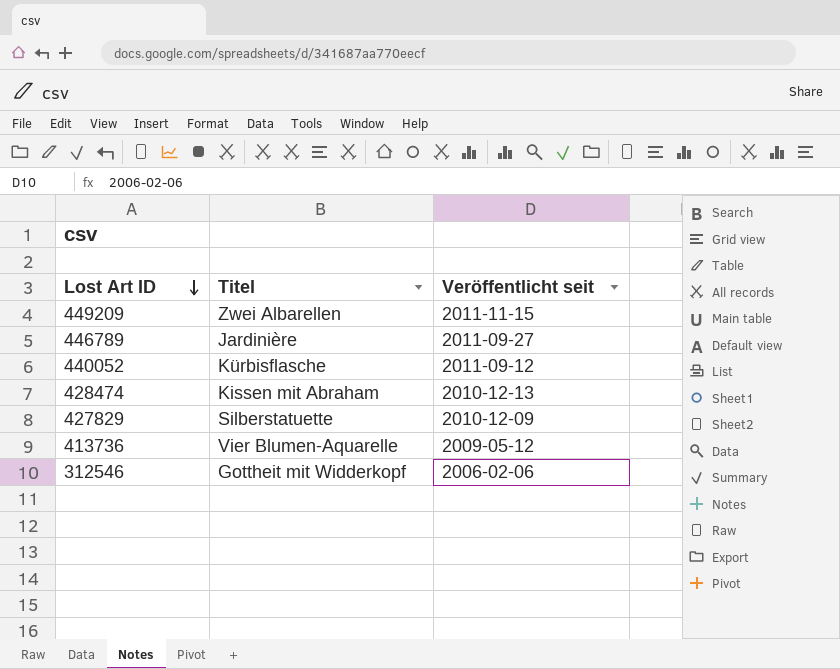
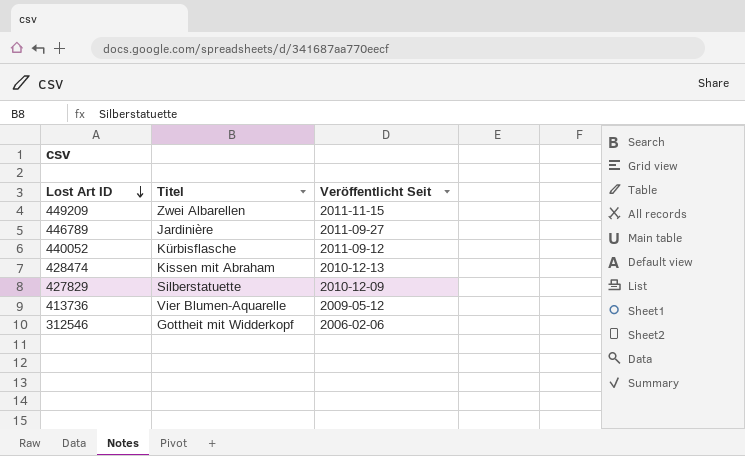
column name: Veröffentlicht seit -> Veröffentlicht Seit

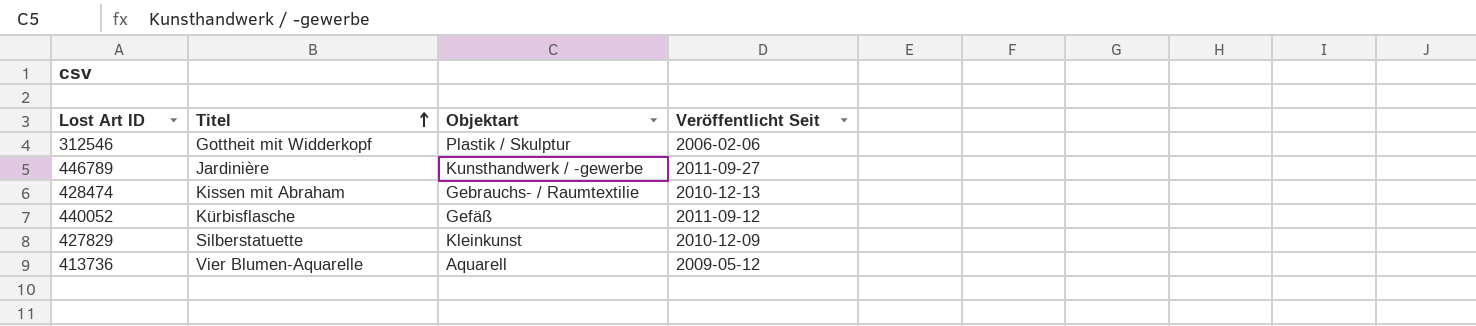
row order: Lost Art ID descending -> Titel ascending
column Objektart | position: none -> 3
row 449209: Zwei Albarellen | 2011-11-15 -> none

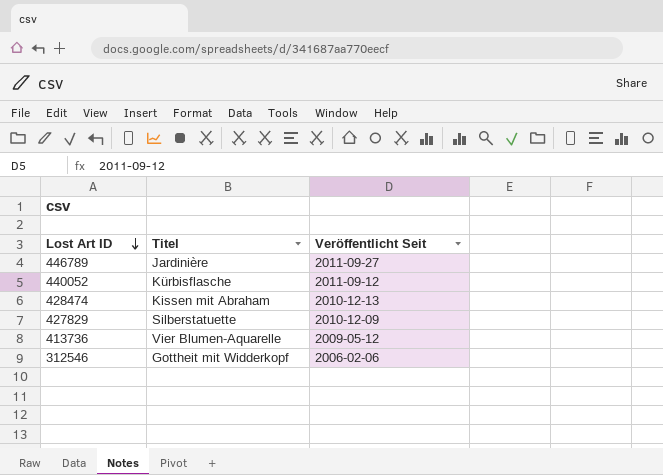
row order: Titel ascending -> Lost Art ID descending
column Objektart | position: 3 -> none

